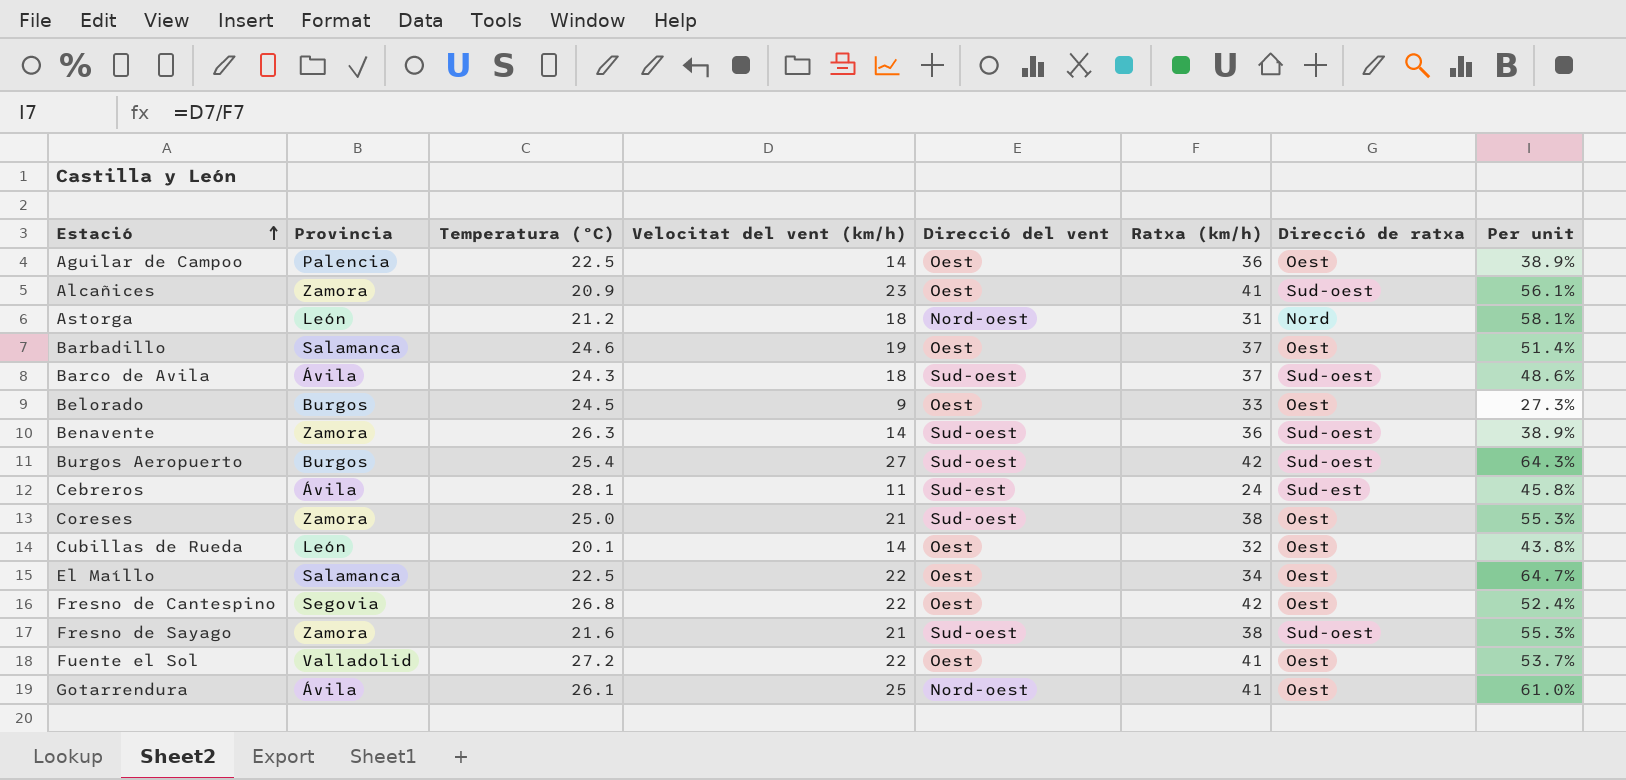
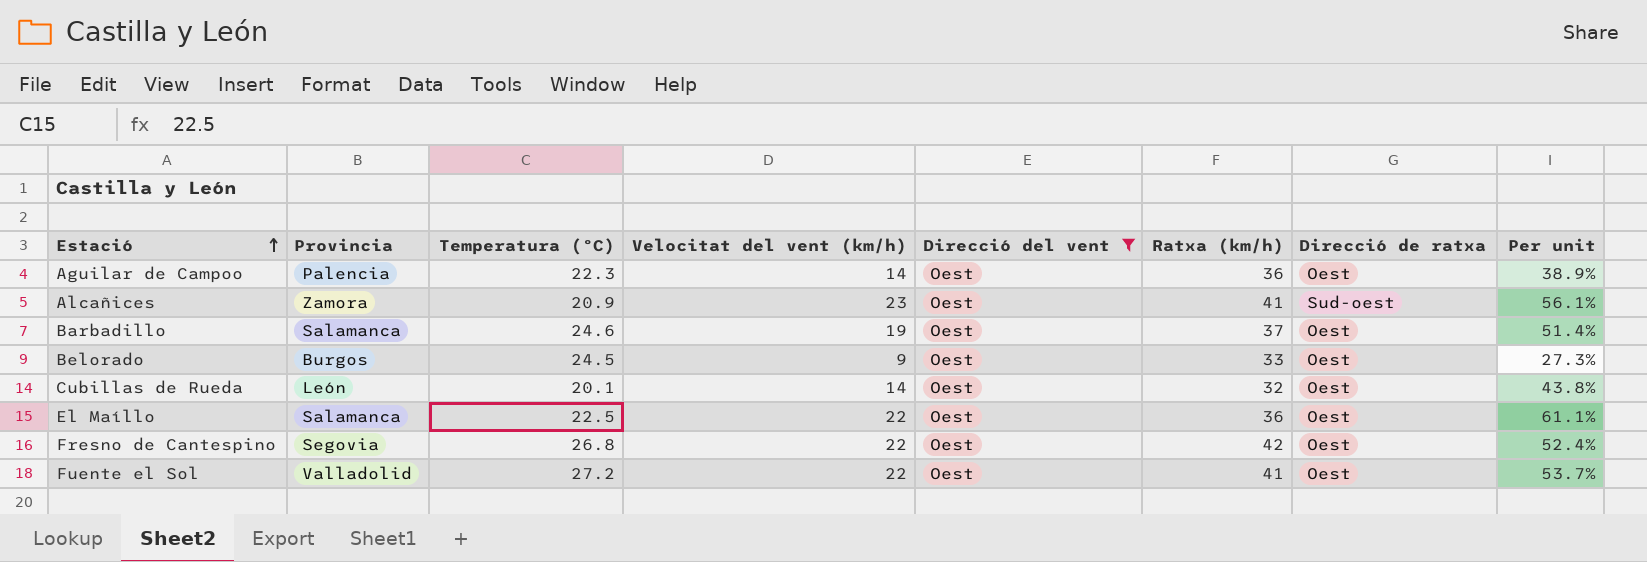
filter: none -> Direcció del vent = Oest
Aguilar de Campoo | Temperatura (ºC): 22.5 -> 22.3
El Maíllo | Ratxa (km/h): 34 -> 36
El Maíllo | Per unit: 64.7% -> 61.1%

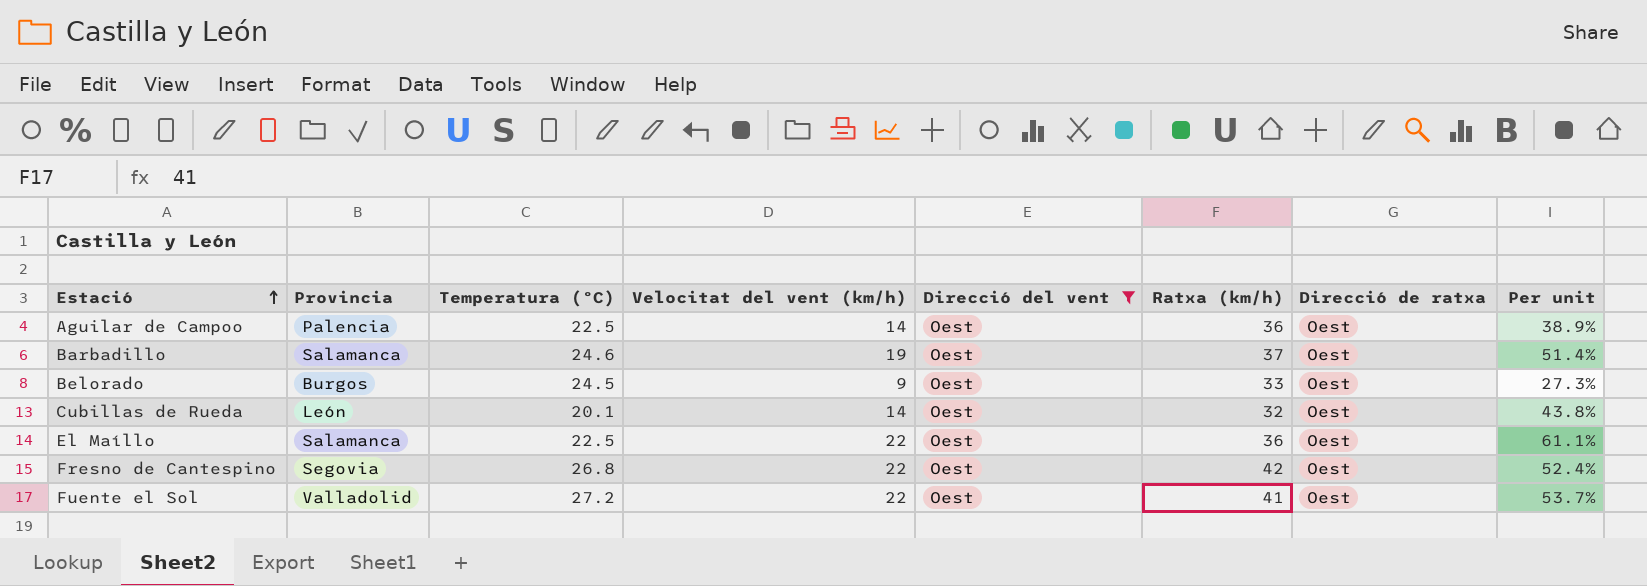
row Alcañices: Zamora | 20.9 | 23 | Oest | 41 | Sud-oest | 56.1% -> none
Aguilar de Campoo | Temperatura (ºC): 22.3 -> 22.5

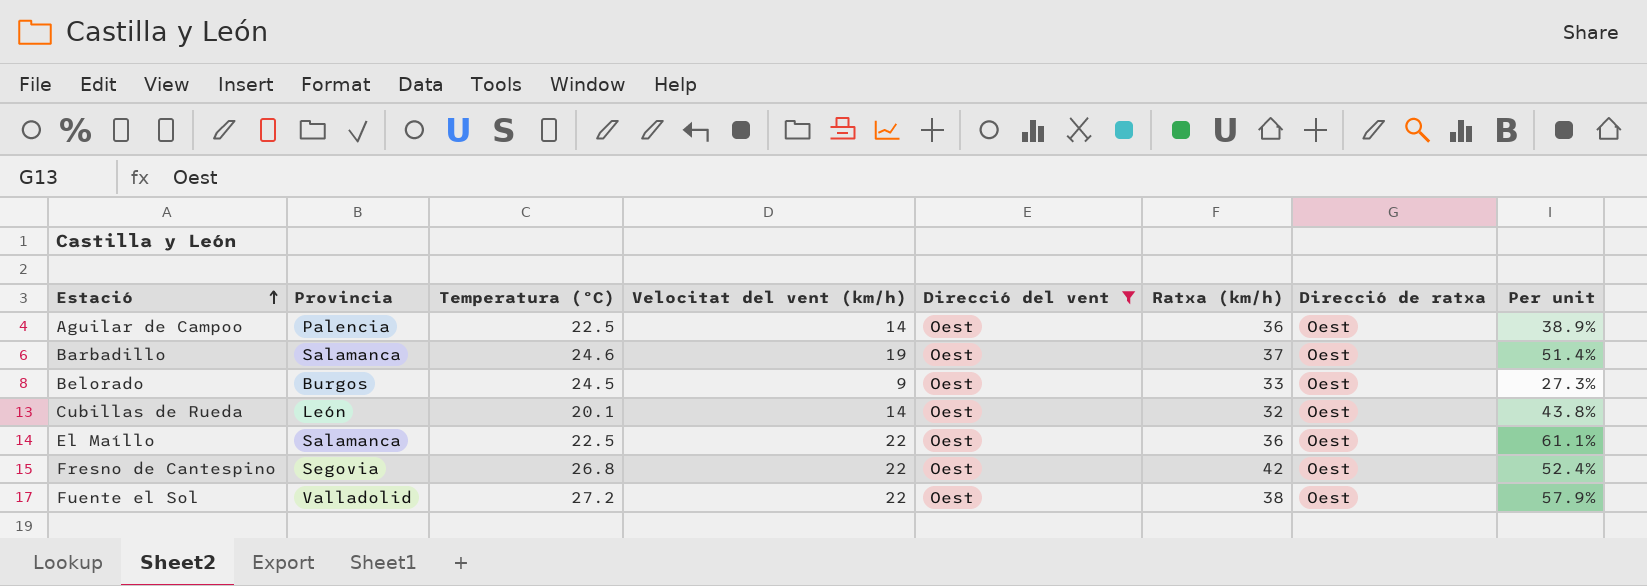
Fuente el Sol | Ratxa (km/h): 41 -> 38
Fuente el Sol | Per unit: 53.7% -> 57.9%

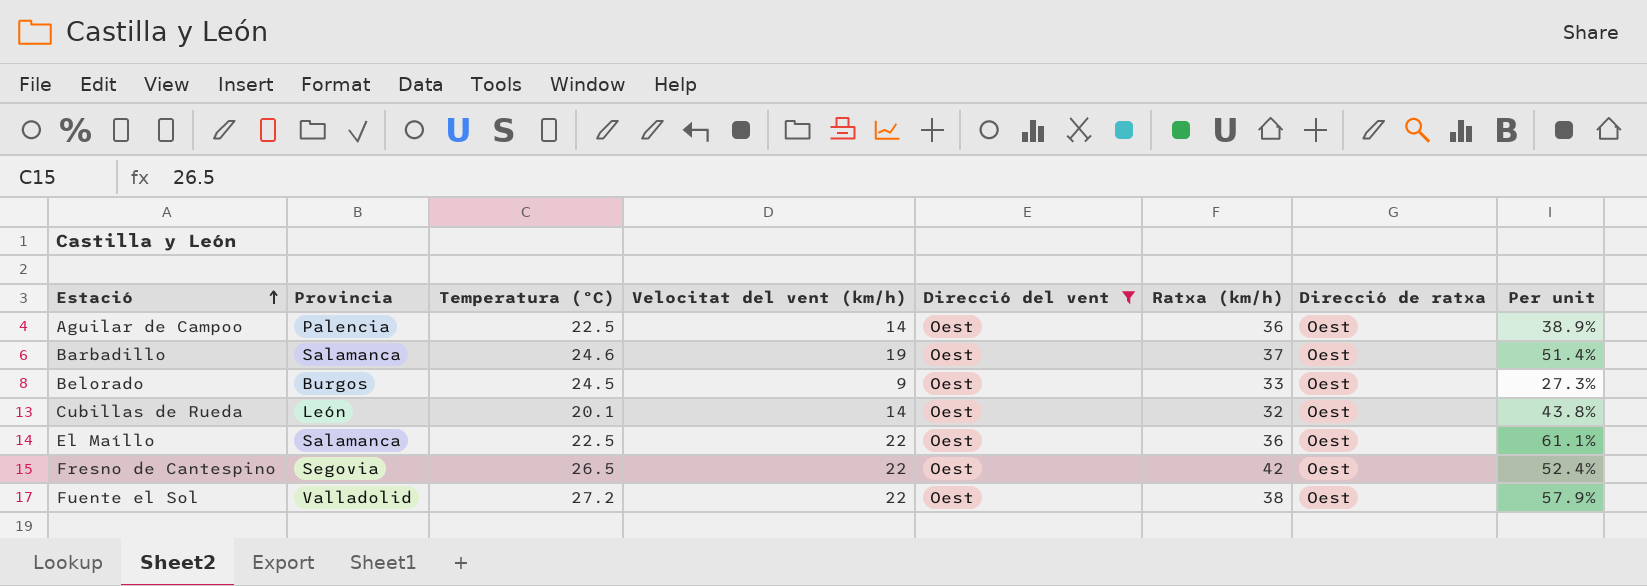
Fresno de Cantespino | Temperatura (ºC): 26.8 -> 26.5

